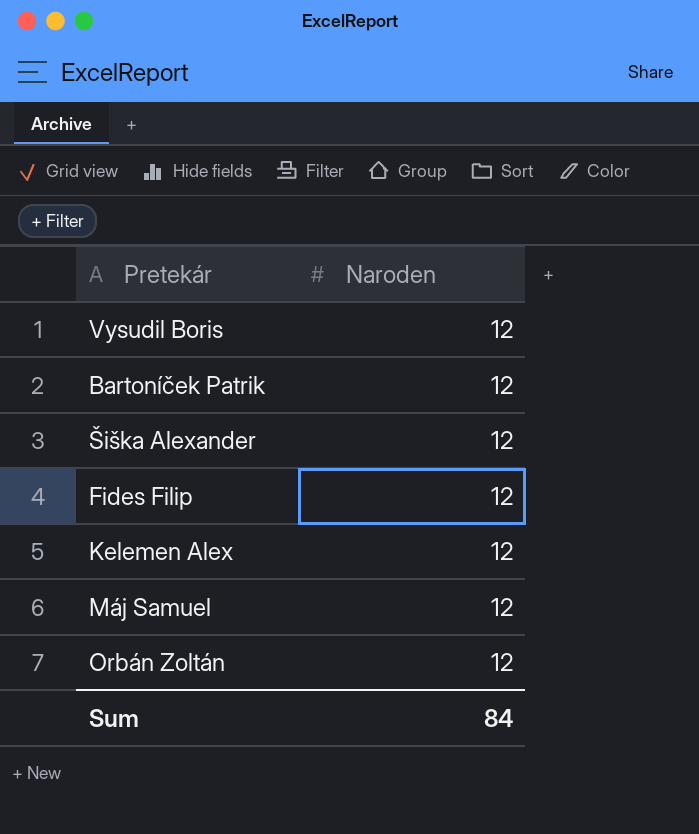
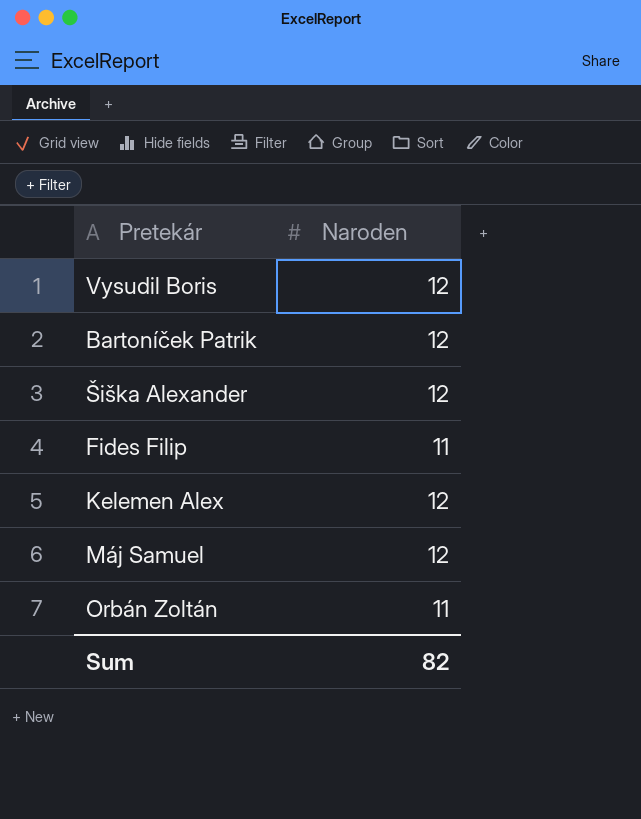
Fides Filip | Naroden: 12 -> 11
Orbán Zoltán | Naroden: 12 -> 11
Sum | Naroden: 84 -> 82

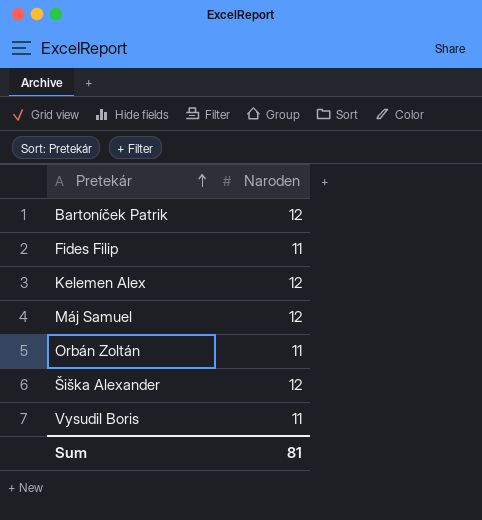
row order: none -> Pretekár ascending
Vysudil Boris | Naroden: 12 -> 11
Sum | Naroden: 82 -> 81

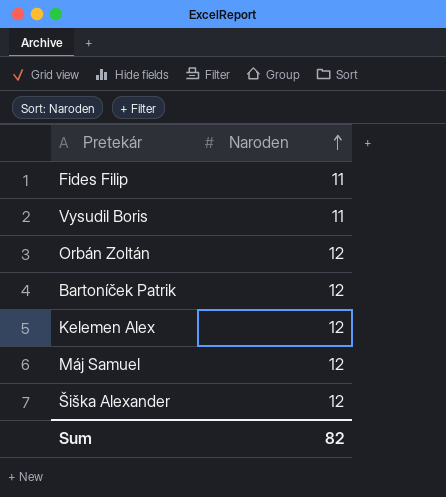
row order: Pretekár ascending -> Naroden ascending
Orbán Zoltán | Naroden: 11 -> 12
Sum | Naroden: 81 -> 82

